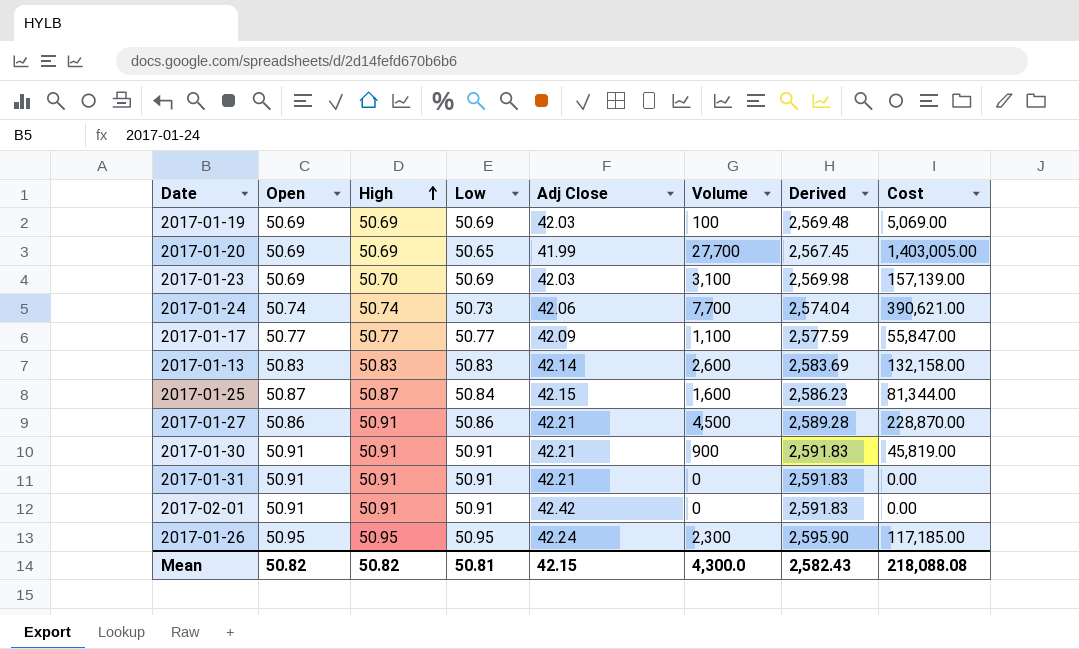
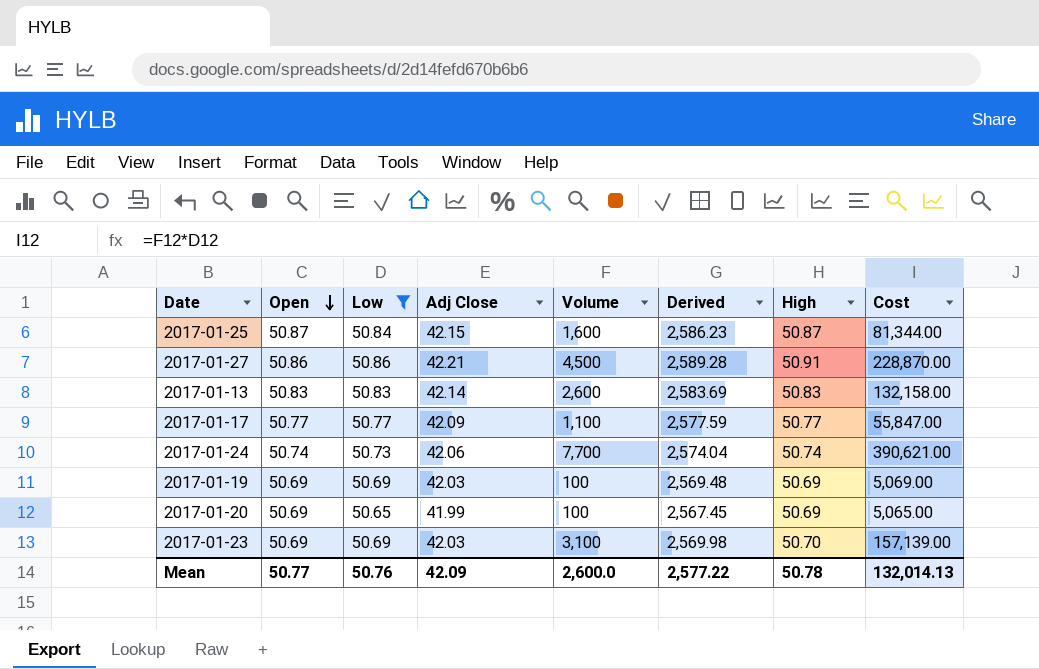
filter: none -> Low <= 50.86
row order: High ascending -> Open descending
column High | position: 3 -> 7
2017-01-20 | Volume: 27,700 -> 100
2017-01-20 | Cost: 1,403,005.00 -> 5,065.00
Mean | Open: 50.82 -> 50.77
Mean | Low: 50.81 -> 50.76
Mean | Adj Close: 42.15 -> 42.09
Mean | Volume: 4,300.0 -> 2,600.0
Mean | Derived: 2,582.43 -> 2,577.22
Mean | High: 50.82 -> 50.78
Mean | Cost: 218,088.08 -> 132,014.13

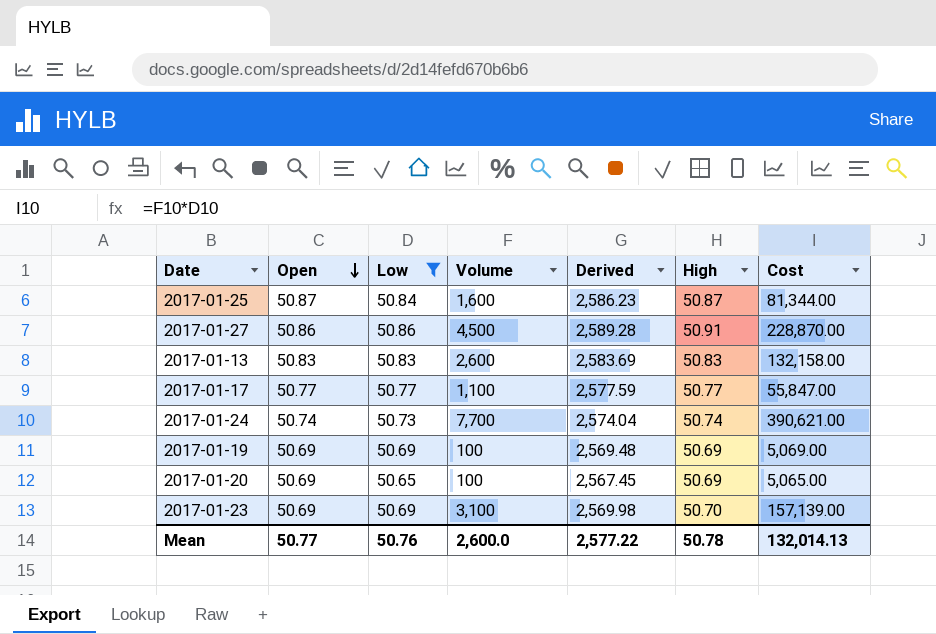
column Adj Close | position: 4 -> none

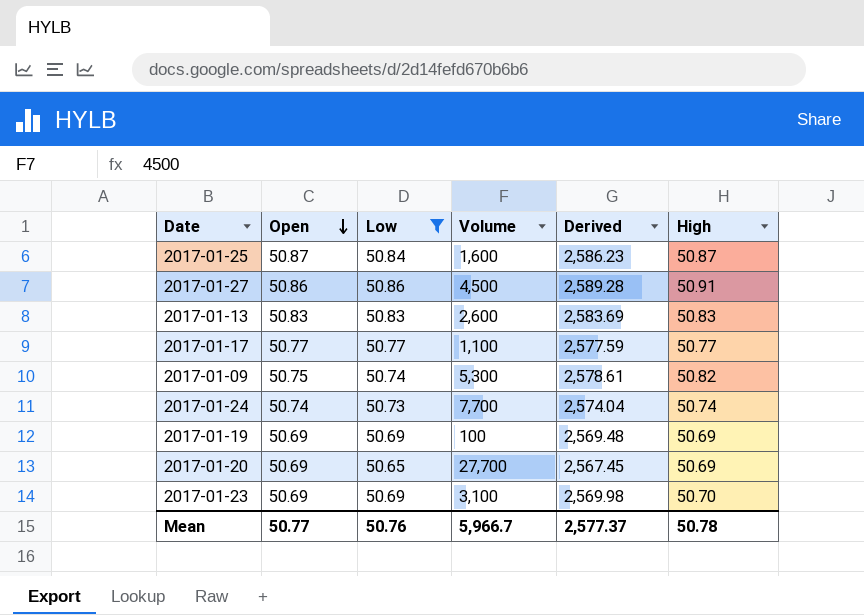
column Cost | formula: [Low] * [Volume] -> none
row 2017-01-09: none -> 50.75 | 50.74 | 5,300 | 2,578.61 | 50.82
2017-01-20 | Volume: 100 -> 27,700
Mean | Volume: 2,600.0 -> 5,966.7
Mean | Derived: 2,577.22 -> 2,577.37

